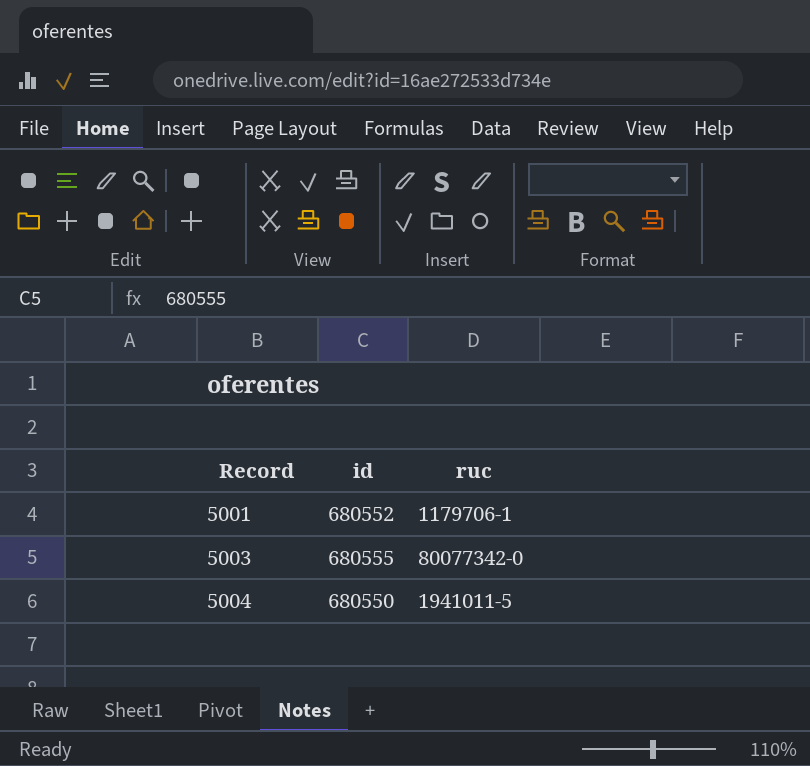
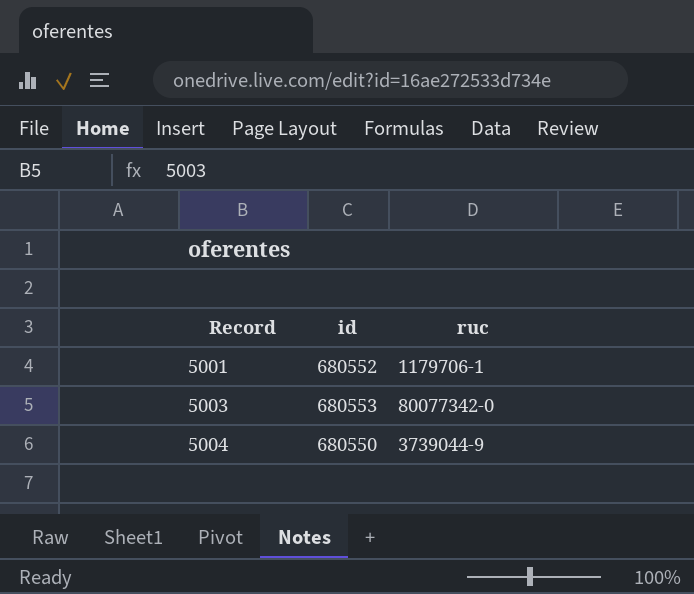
5003 | id: 680555 -> 680553
5004 | ruc: 1941011-5 -> 3739044-9

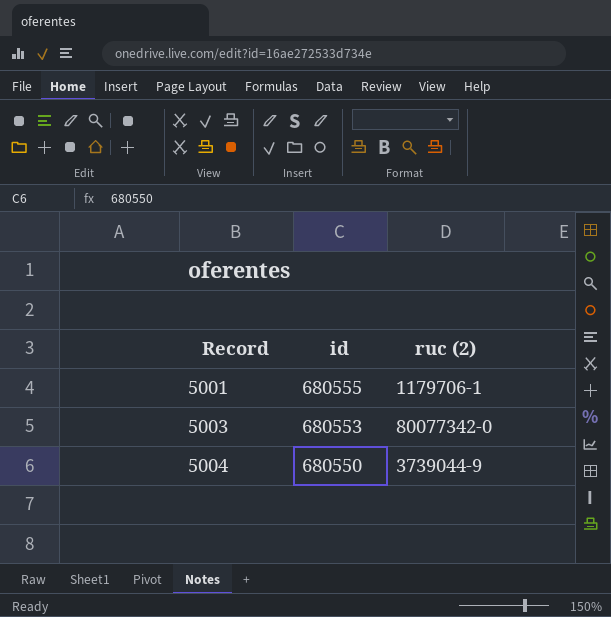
column name: ruc -> ruc (2)
5001 | id: 680552 -> 680555

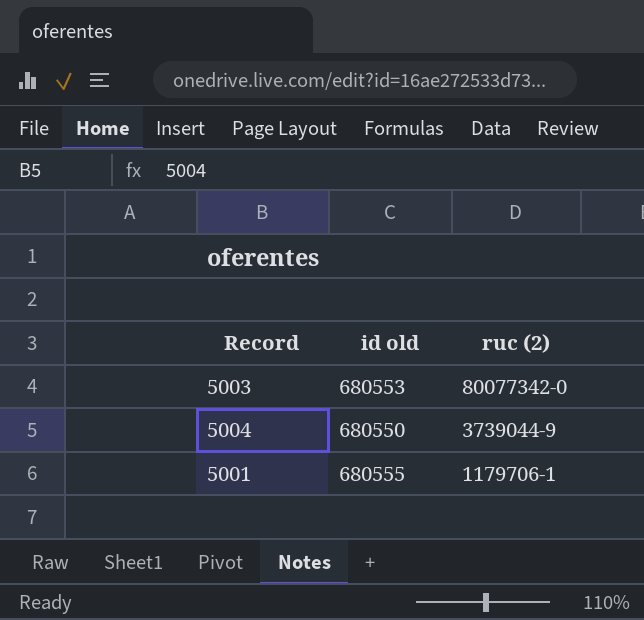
row order: Record ascending -> ruc (2) descending
column name: id -> id old

